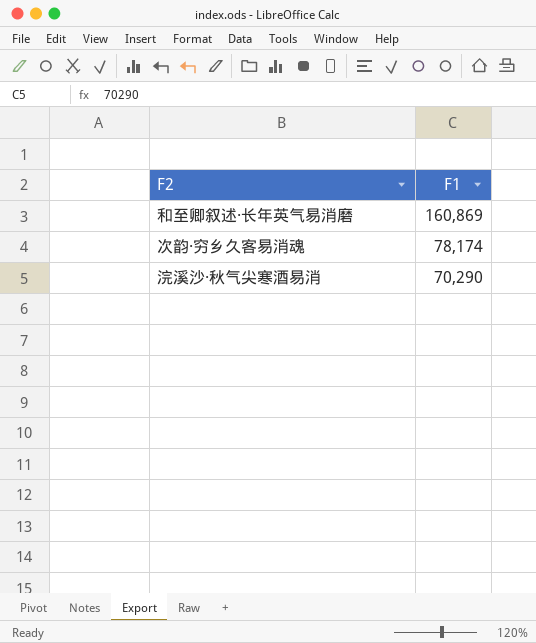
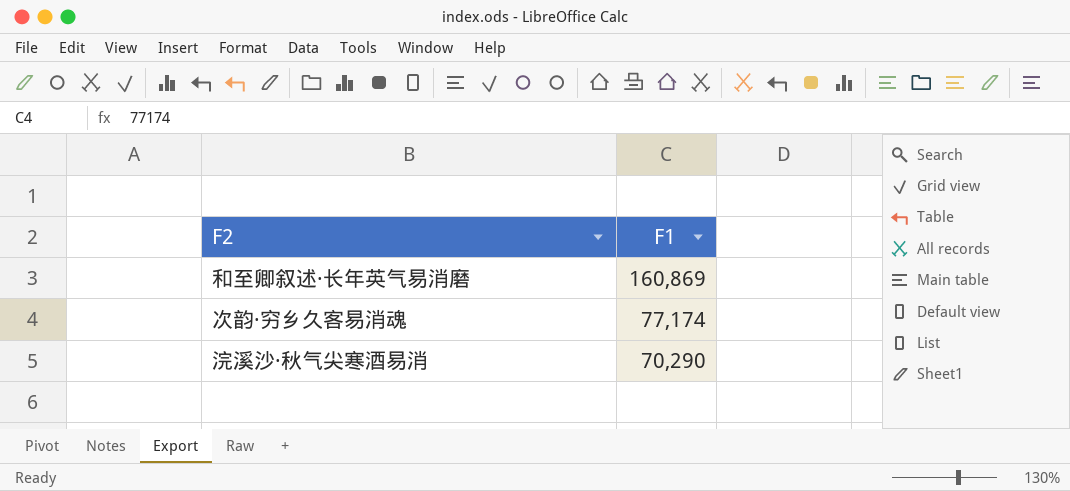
次韵·穷乡久客易消魂 | F1: 78,174 -> 77,174

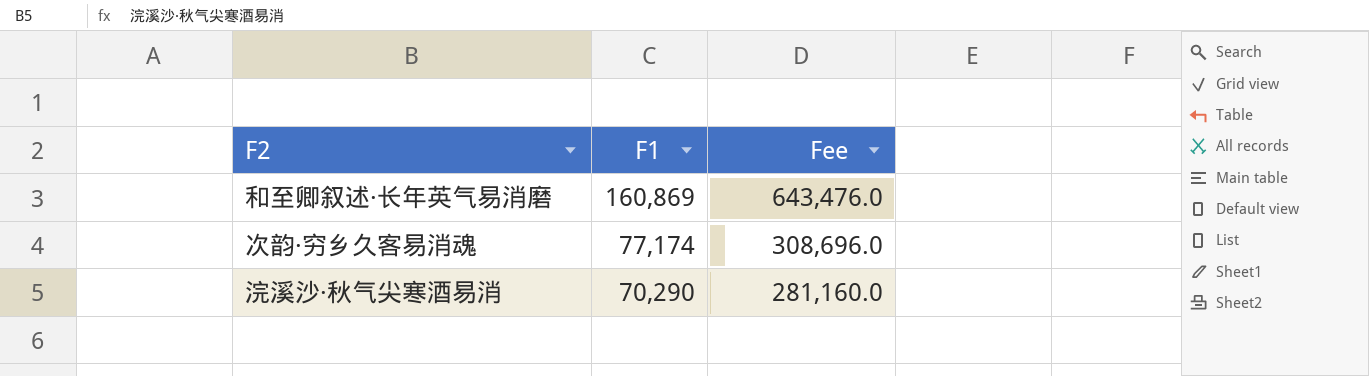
column Fee | formula: none -> [F1] * 4

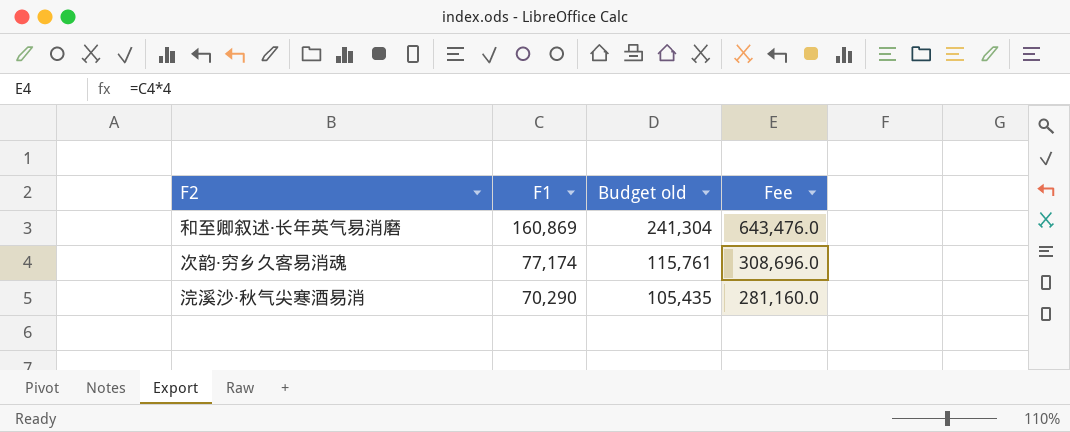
column Budget old | formula: none -> [F1] * 1.5

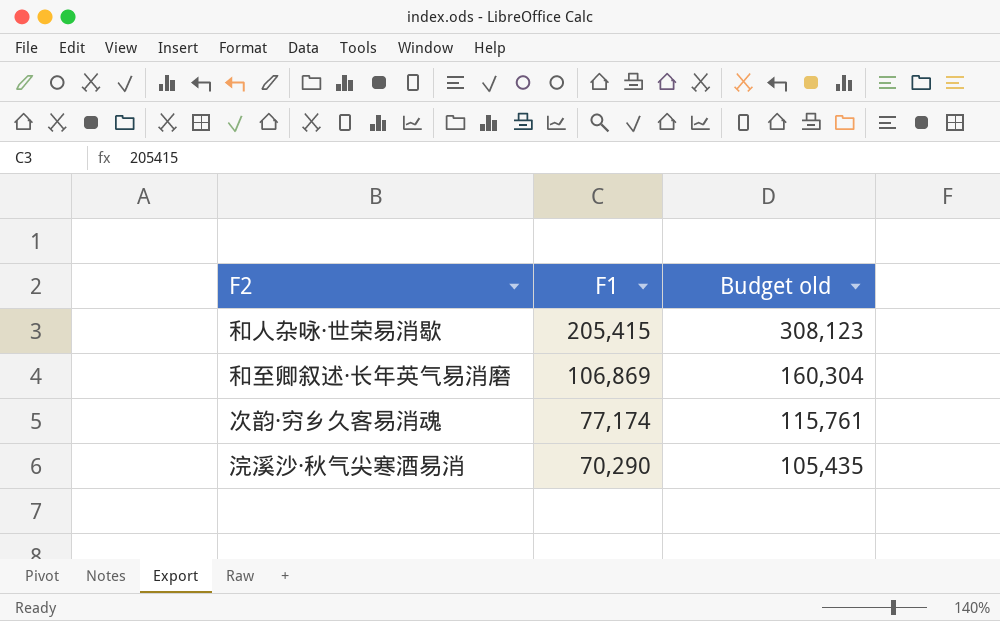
column Fee | formula: [F1] * 4 -> none
row 和人杂咏·世荣易消歇: none -> 205,415 | 308,123
和至卿叙述·长年英气易消磨 | F1: 160,869 -> 106,869
和至卿叙述·长年英气易消磨 | Budget old: 241,304 -> 160,304

